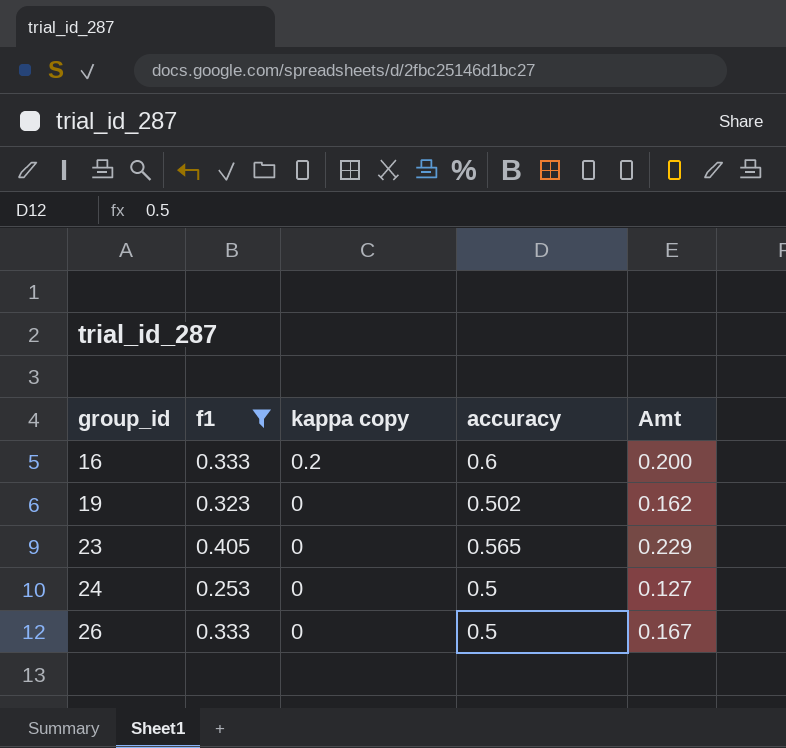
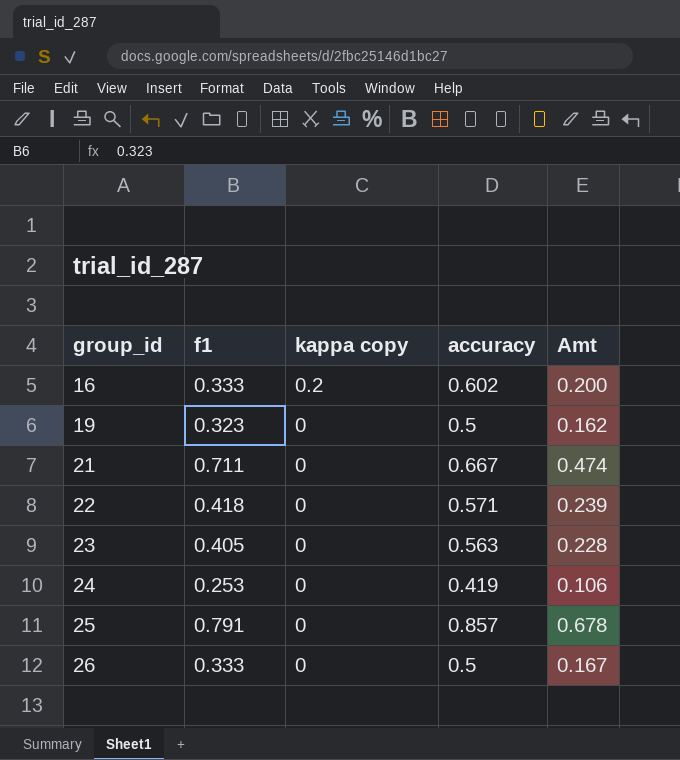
filter: f1 <= 0.405 -> none
16 | accuracy: 0.6 -> 0.602
19 | accuracy: 0.502 -> 0.5
23 | accuracy: 0.565 -> 0.563
23 | Amt: 0.229 -> 0.228
24 | accuracy: 0.5 -> 0.419
24 | Amt: 0.127 -> 0.106

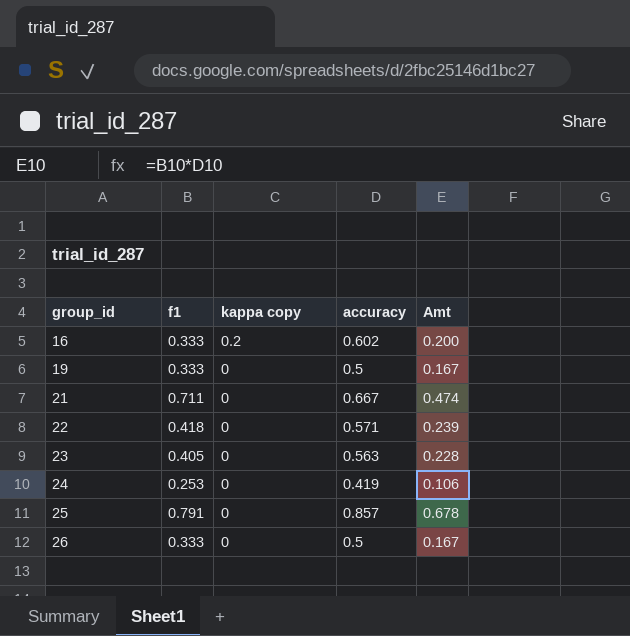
19 | f1: 0.323 -> 0.333
19 | Amt: 0.162 -> 0.167

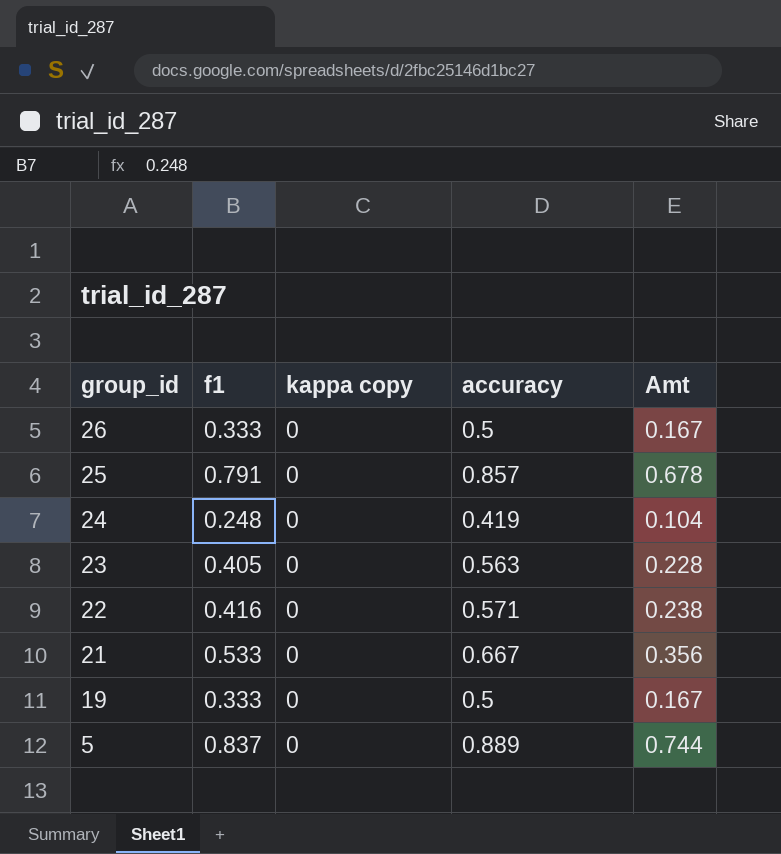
row order: group_id ascending -> group_id descending
row 16: 0.333 | 0.2 | 0.602 | 0.200 -> none
24 | f1: 0.253 -> 0.248
24 | Amt: 0.106 -> 0.104
22 | f1: 0.418 -> 0.416
22 | Amt: 0.239 -> 0.238
21 | f1: 0.711 -> 0.533
21 | Amt: 0.474 -> 0.356
row 5: none -> 0.837 | 0 | 0.889 | 0.744

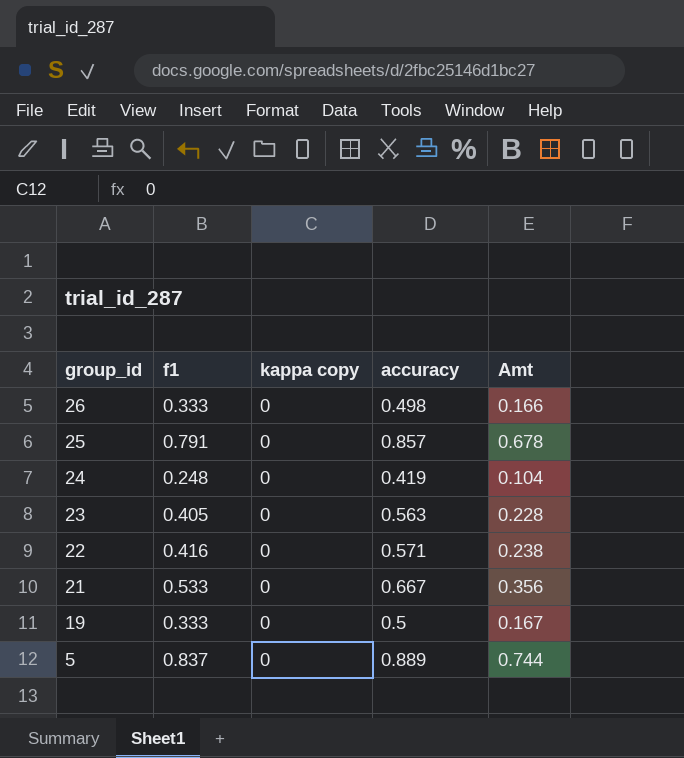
26 | accuracy: 0.5 -> 0.498
26 | Amt: 0.167 -> 0.166

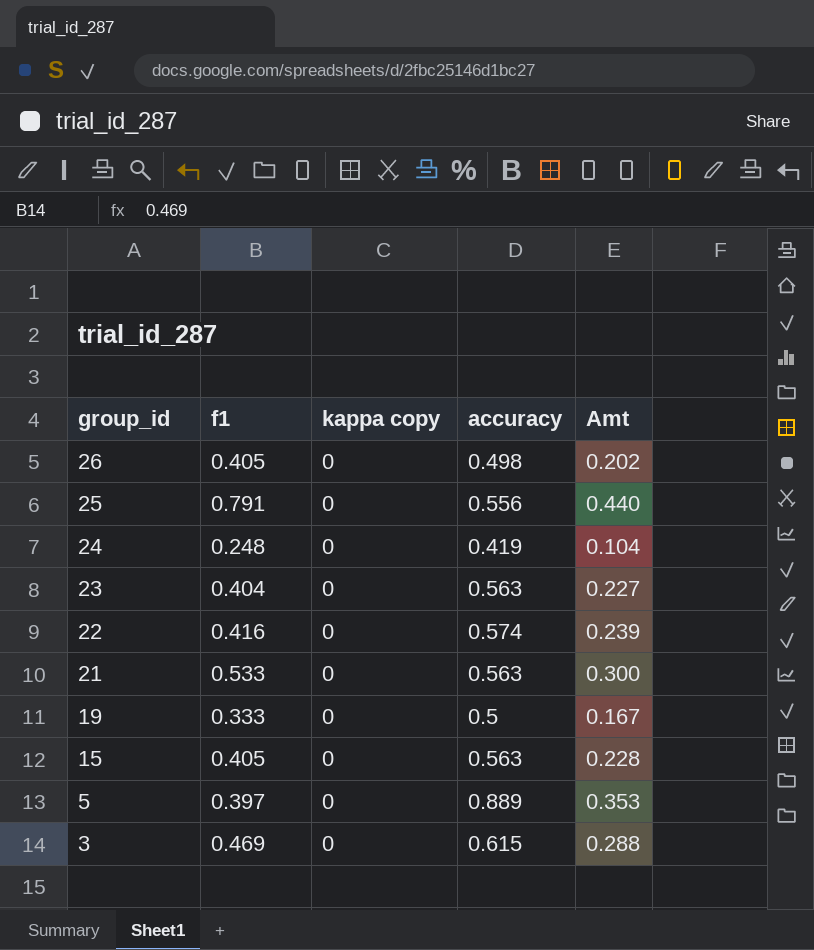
26 | f1: 0.333 -> 0.405
26 | Amt: 0.166 -> 0.202
25 | accuracy: 0.857 -> 0.556
25 | Amt: 0.678 -> 0.440
23 | f1: 0.405 -> 0.404
23 | Amt: 0.228 -> 0.227
22 | accuracy: 0.571 -> 0.574
22 | Amt: 0.238 -> 0.239
21 | accuracy: 0.667 -> 0.563
21 | Amt: 0.356 -> 0.300
row 15: none -> 0.405 | 0 | 0.563 | 0.228
5 | f1: 0.837 -> 0.397
5 | Amt: 0.744 -> 0.353
row 3: none -> 0.469 | 0 | 0.615 | 0.288

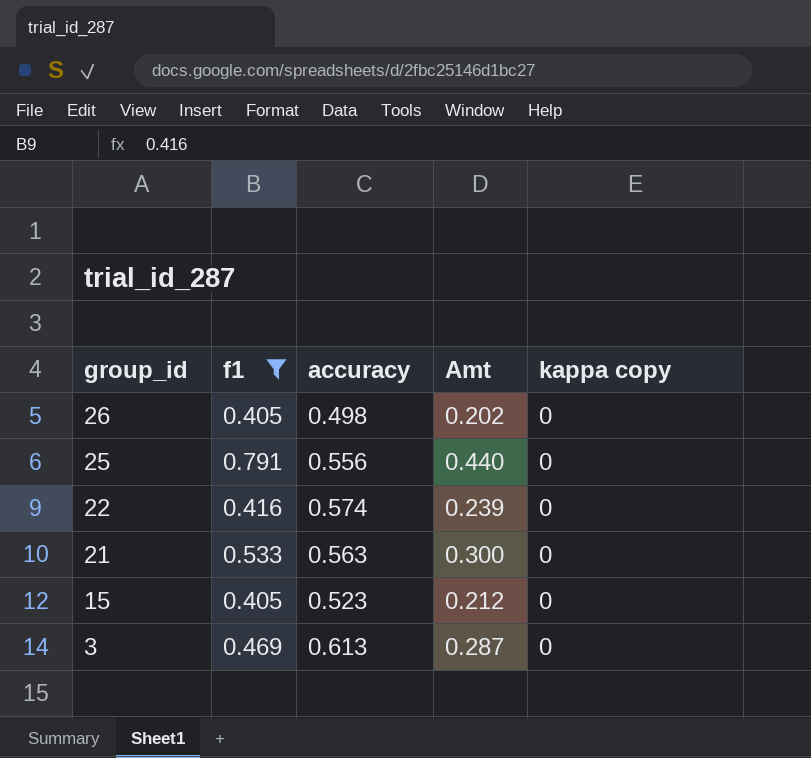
filter: none -> f1 >= 0.405
column kappa copy | position: 3 -> 5
15 | accuracy: 0.563 -> 0.523
15 | Amt: 0.228 -> 0.212
3 | accuracy: 0.615 -> 0.613
3 | Amt: 0.288 -> 0.287

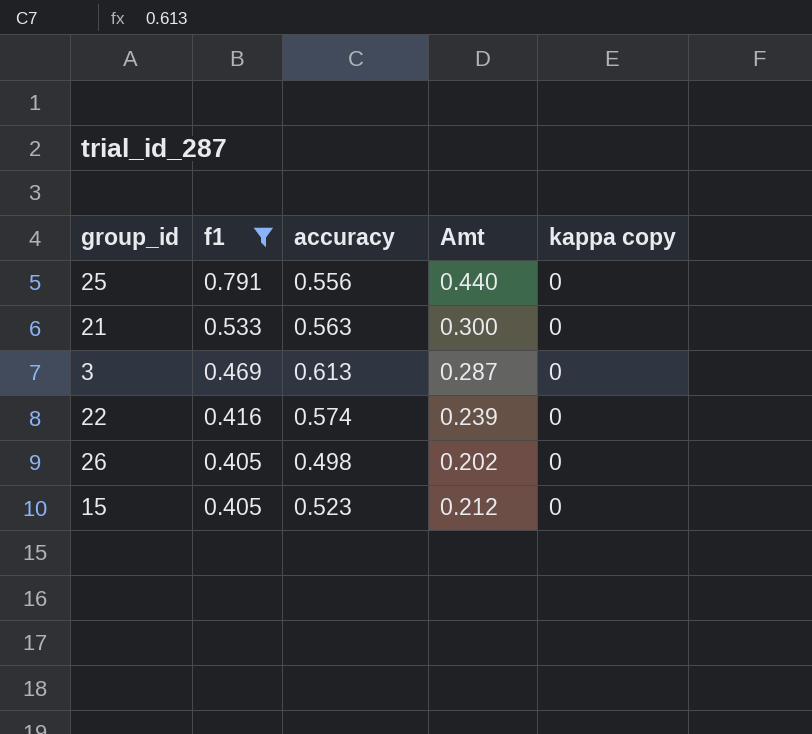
row order: group_id descending -> f1 descending

